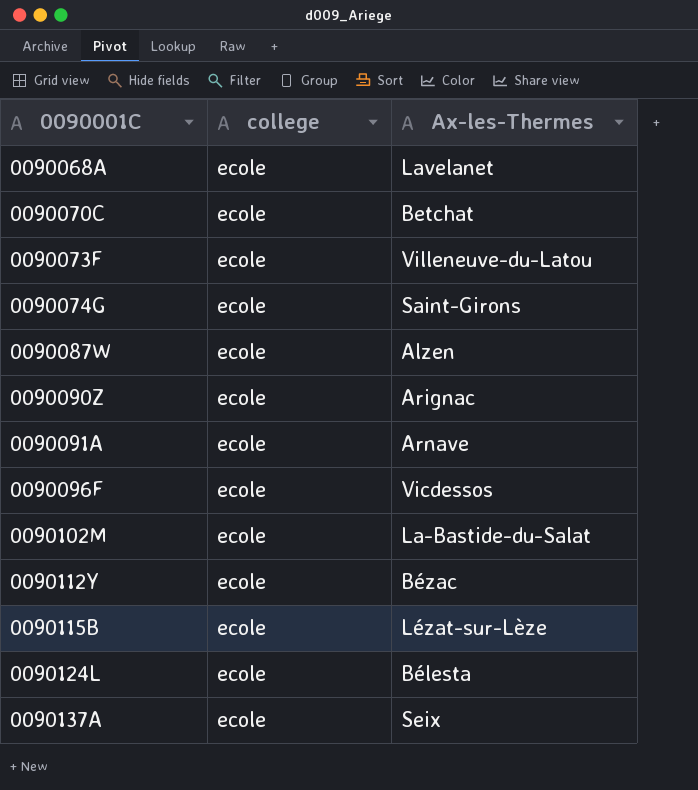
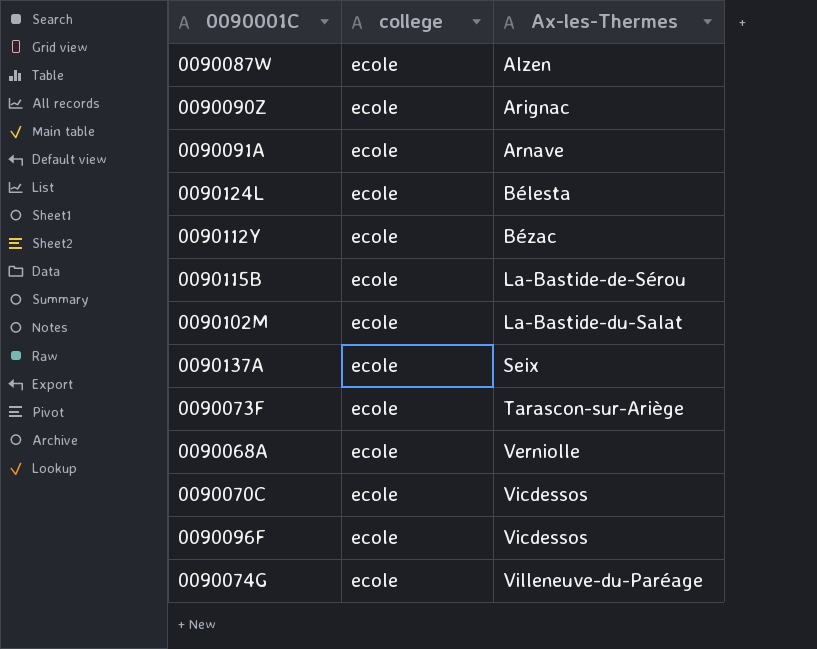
row order: 0090001C ascending -> Ax-les-Thermes ascending
0090115B | Ax-les-Thermes: Lézat-sur-Lèze -> La-Bastide-de-Sérou
0090073F | Ax-les-Thermes: Villeneuve-du-Latou -> Tarascon-sur-Ariège
0090068A | Ax-les-Thermes: Lavelanet -> Verniolle
0090070C | Ax-les-Thermes: Betchat -> Vicdessos
0090074G | Ax-les-Thermes: Saint-Girons -> Villeneuve-du-Paréage

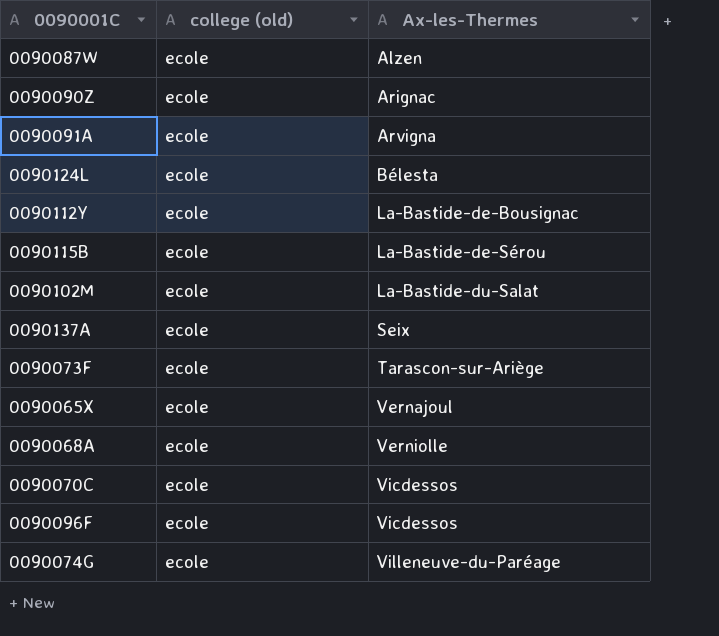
column name: college -> college (old)
0090091A | Ax-les-Thermes: Arnave -> Arvigna
0090112Y | Ax-les-Thermes: Bézac -> La-Bastide-de-Bousignac
row 0090065X: none -> ecole | Vernajoul

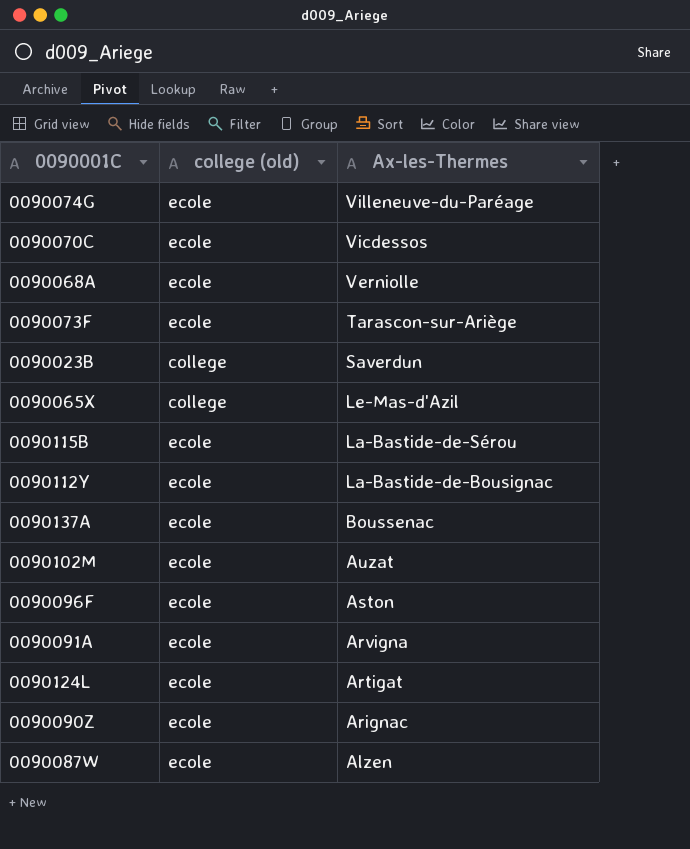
row order: Ax-les-Thermes ascending -> Ax-les-Thermes descending
row 0090023B: none -> college | Saverdun
0090065X | college (old): ecole -> college
0090065X | Ax-les-Thermes: Vernajoul -> Le-Mas-d'Azil
0090137A | Ax-les-Thermes: Seix -> Boussenac
0090102M | Ax-les-Thermes: La-Bastide-du-Salat -> Auzat
0090096F | Ax-les-Thermes: Vicdessos -> Aston
0090124L | Ax-les-Thermes: Bélesta -> Artigat

